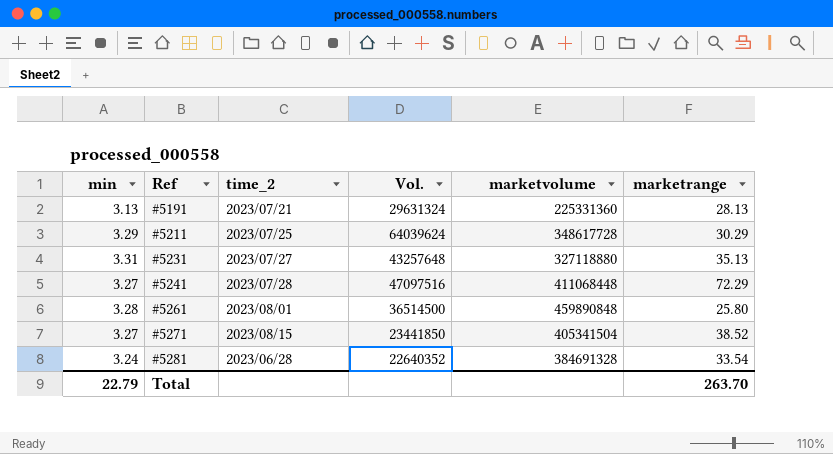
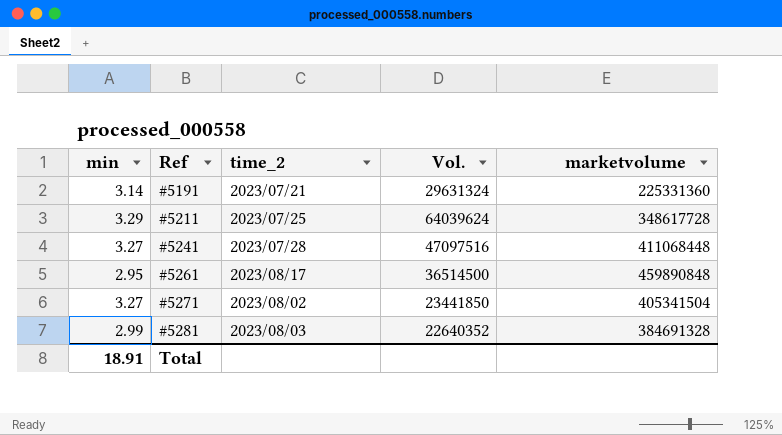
column marketrange | position: 6 -> none
row #5231: 3.31 | 2023/07/27 | 43257648 | 327118880 | 35.13 -> none
#5191 | min: 3.13 -> 3.14
#5261 | min: 3.28 -> 2.95
#5261 | time_2: 2023/08/01 -> 2023/08/17
#5271 | time_2: 2023/08/15 -> 2023/08/02
#5281 | min: 3.24 -> 2.99
#5281 | time_2: 2023/06/28 -> 2023/08/03
Total | min: 22.79 -> 18.91

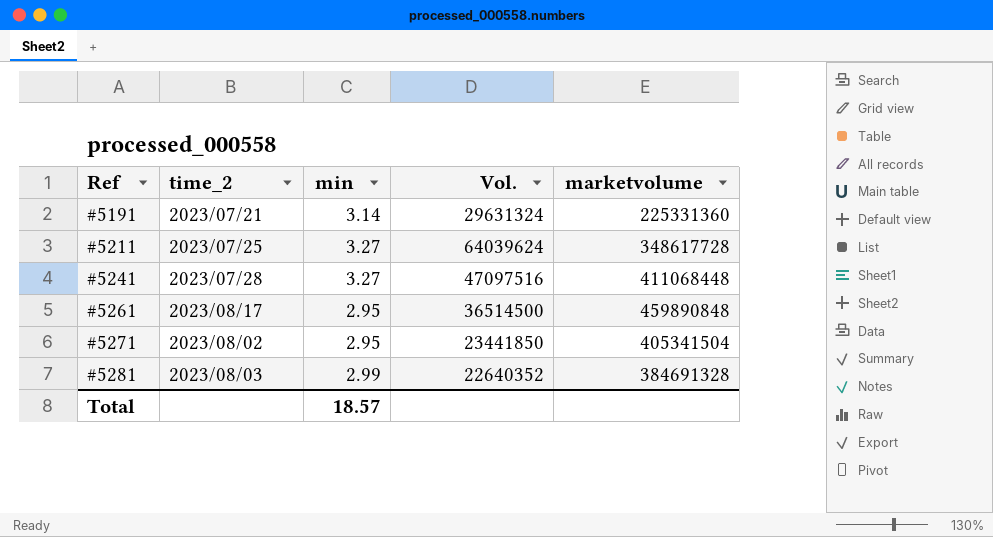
column min | position: 1 -> 3
#5211 | min: 3.29 -> 3.27
#5271 | min: 3.27 -> 2.95
Total | min: 18.91 -> 18.57

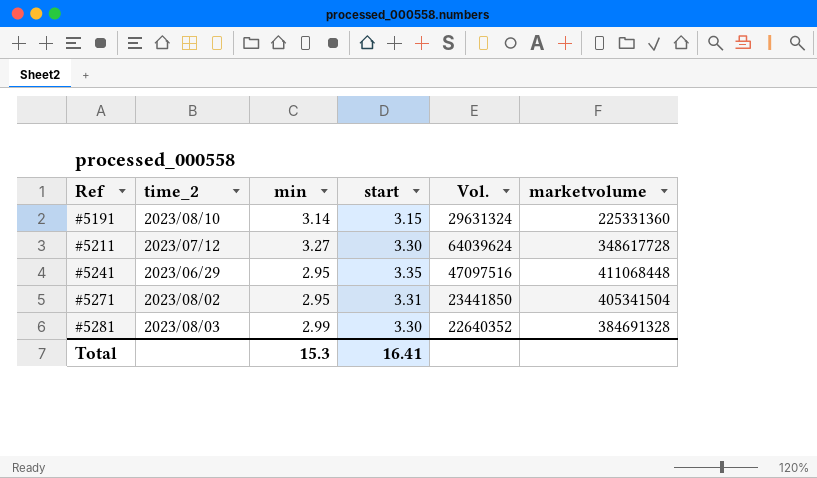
column start | position: none -> 4
row #5261: 2023/08/17 | 2.95 | 36514500 | 459890848 -> none
#5191 | time_2: 2023/07/21 -> 2023/08/10
#5211 | time_2: 2023/07/25 -> 2023/07/12
#5241 | time_2: 2023/07/28 -> 2023/06/29
#5241 | min: 3.27 -> 2.95
Total | min: 18.57 -> 15.3

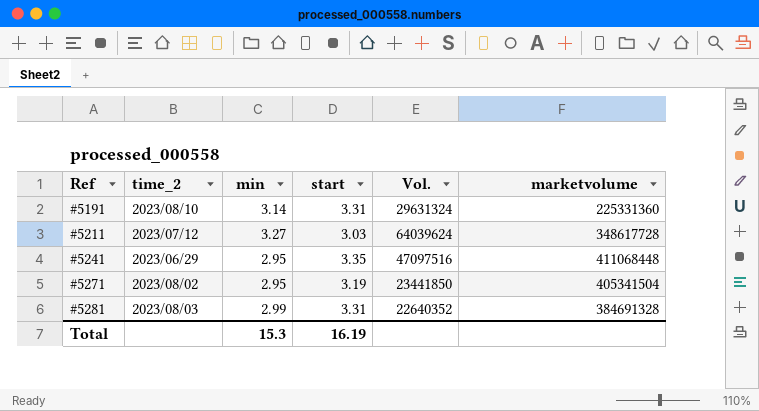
#5191 | start: 3.15 -> 3.31
#5211 | start: 3.30 -> 3.03
#5271 | start: 3.31 -> 3.19
#5281 | start: 3.30 -> 3.31
Total | start: 16.41 -> 16.19

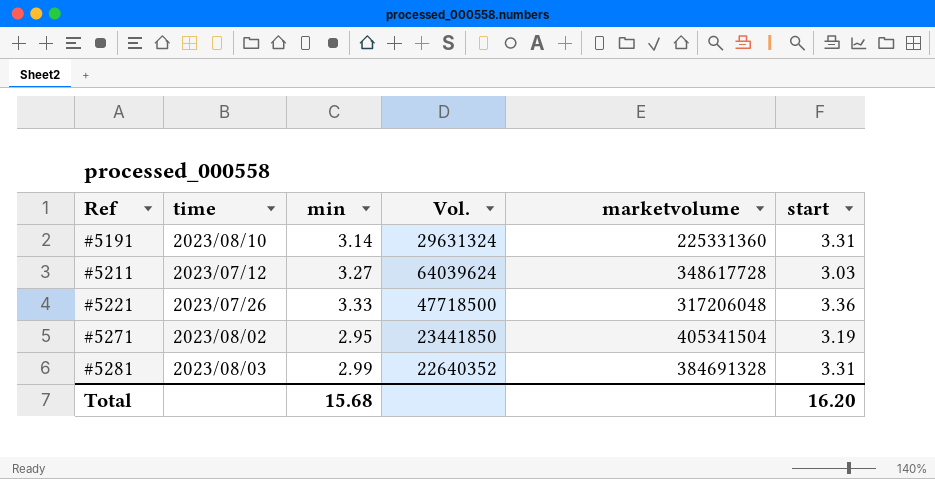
column name: time_2 -> time
column start | position: 4 -> 6
row #5241: 2023/06/29 | 2.95 | 3.35 | 47097516 | 411068448 -> none
row #5221: none -> 2023/07/26 | 3.33 | 47718500 | 317206048 | 3.36
Total | min: 15.3 -> 15.68
Total | start: 16.19 -> 16.20

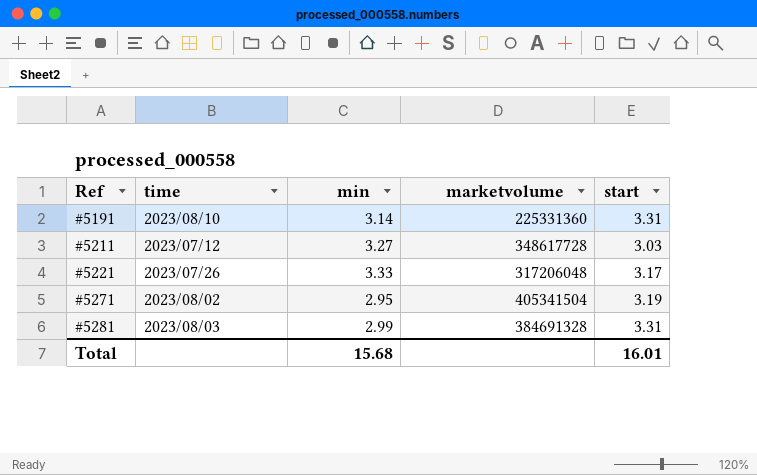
column Vol. | position: 4 -> none
#5221 | start: 3.36 -> 3.17
Total | start: 16.20 -> 16.01

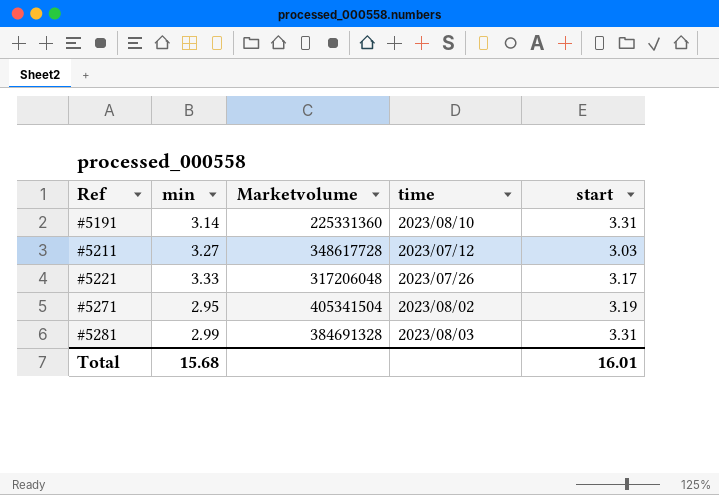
column name: marketvolume -> Marketvolume
column time | position: 2 -> 4

